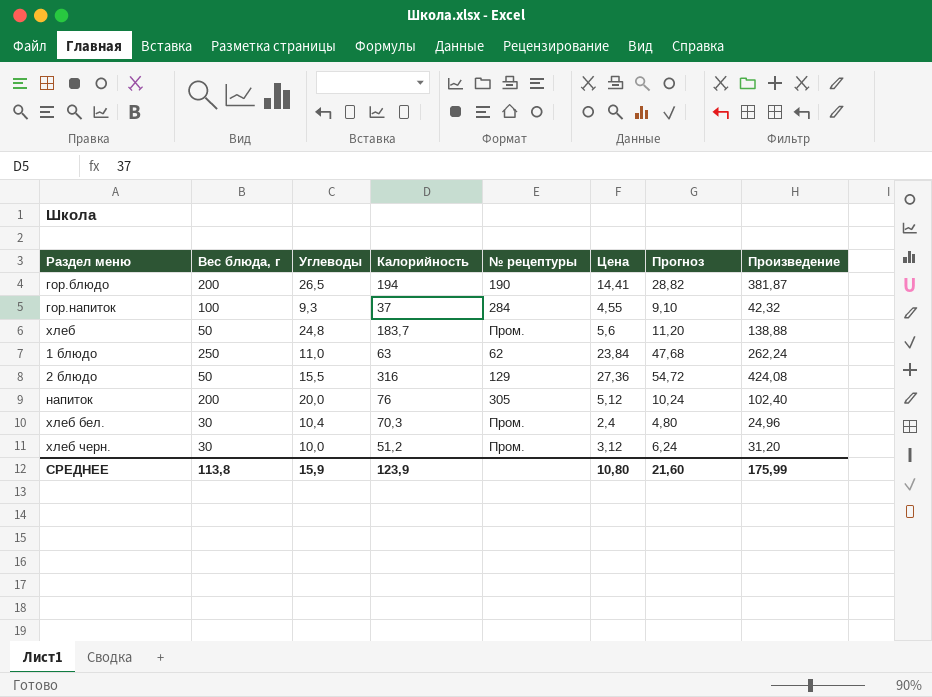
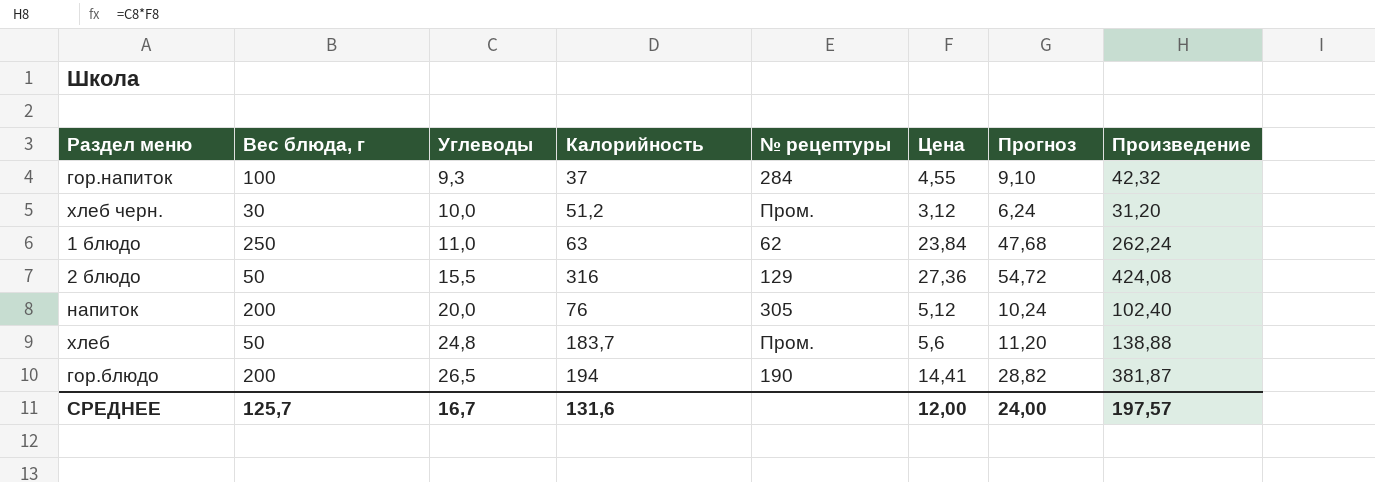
row order: none -> Углеводы ascending
row хлеб бел.: 30 | 10,4 | 70,3 | Пром. | 2,4 | 4,80 | 24,96 -> none
СРЕДНЕЕ | Вес блюда, г: 113,8 -> 125,7
СРЕДНЕЕ | Углеводы: 15,9 -> 16,7
СРЕДНЕЕ | Калорийность: 123,9 -> 131,6
СРЕДНЕЕ | Цена: 10,80 -> 12,00
СРЕДНЕЕ | Прогноз: 21,60 -> 24,00
СРЕДНЕЕ | Произведение: 175,99 -> 197,57

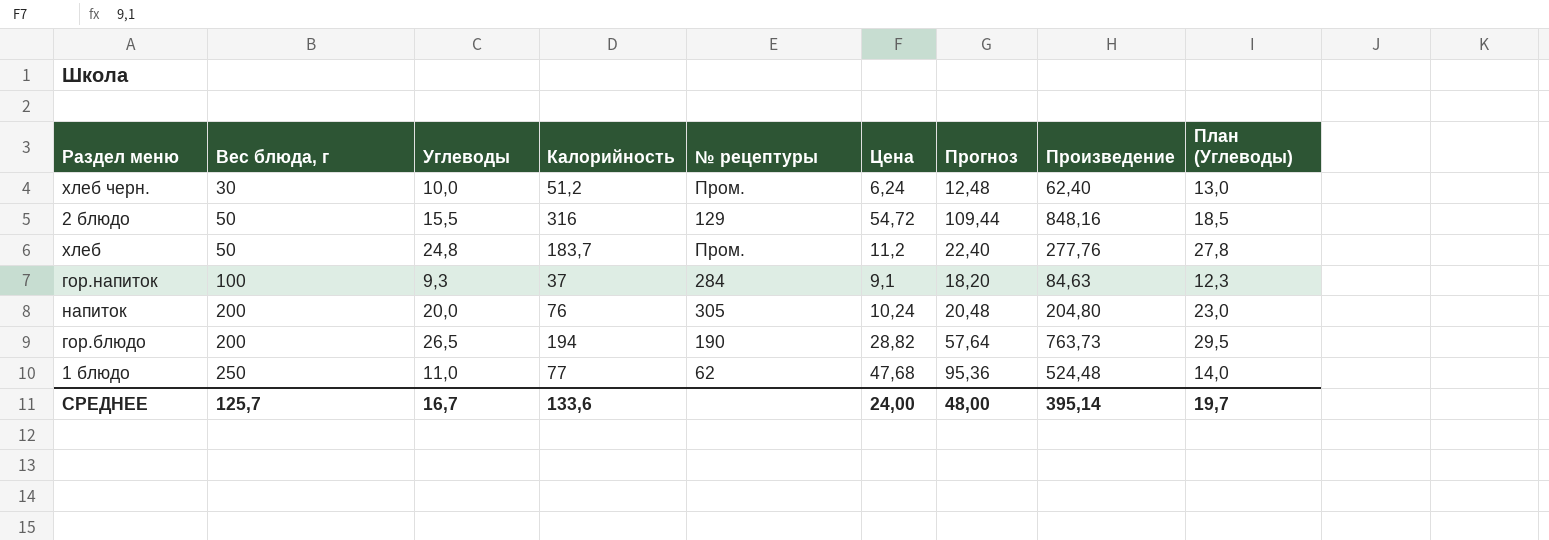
row order: Углеводы ascending -> Вес блюда, г ascending
column План (Углеводы) | formula: none -> [Углеводы] + 3
хлеб черн. | Цена: 3,12 -> 6,24
хлеб черн. | Прогноз: 6,24 -> 12,48
хлеб черн. | Произведение: 31,20 -> 62,40
2 блюдо | Цена: 27,36 -> 54,72
2 блюдо | Прогноз: 54,72 -> 109,44
2 блюдо | Произведение: 424,08 -> 848,16
хлеб | Цена: 5,6 -> 11,2
хлеб | Прогноз: 11,20 -> 22,40
хлеб | Произведение: 138,88 -> 277,76
гор.напиток | Цена: 4,55 -> 9,1
гор.напиток | Прогноз: 9,10 -> 18,20
гор.напиток | Произведение: 42,32 -> 84,63
напиток | Цена: 5,12 -> 10,24
напиток | Прогноз: 10,24 -> 20,48
напиток | Произведение: 102,40 -> 204,80
гор.блюдо | Цена: 14,41 -> 28,82
гор.блюдо | Прогноз: 28,82 -> 57,64
гор.блюдо | Произведение: 381,87 -> 763,73
1 блюдо | Калорийность: 63 -> 77
1 блюдо | Цена: 23,84 -> 47,68
1 блюдо | Прогноз: 47,68 -> 95,36
1 блюдо | Произведение: 262,24 -> 524,48
СРЕДНЕЕ | Калорийность: 131,6 -> 133,6
СРЕДНЕЕ | Цена: 12,00 -> 24,00
СРЕДНЕЕ | Прогноз: 24,00 -> 48,00
СРЕДНЕЕ | Произведение: 197,57 -> 395,14

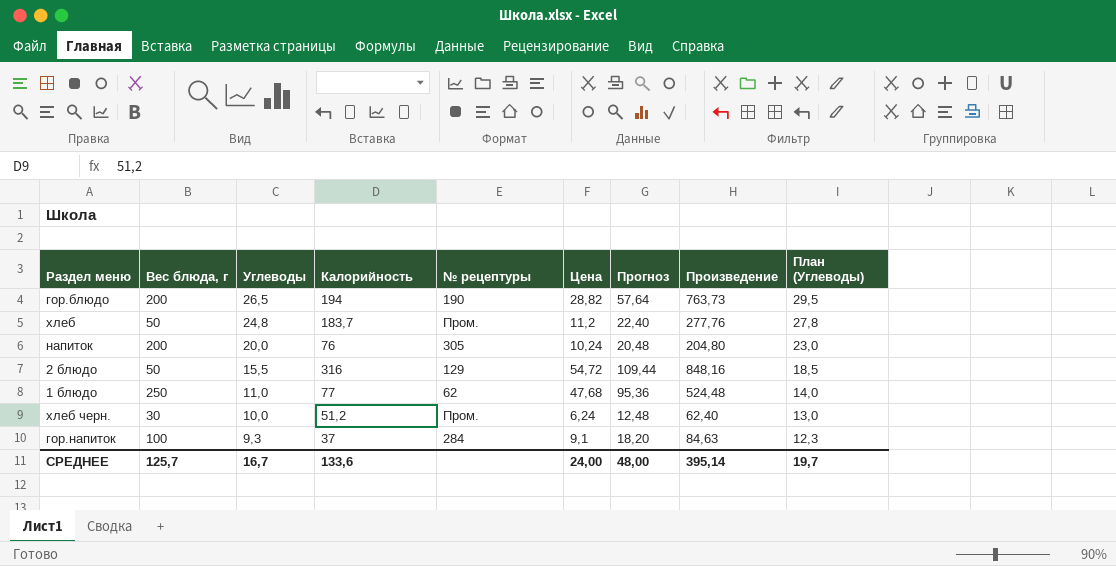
row order: Вес блюда, г ascending -> Углеводы descending

